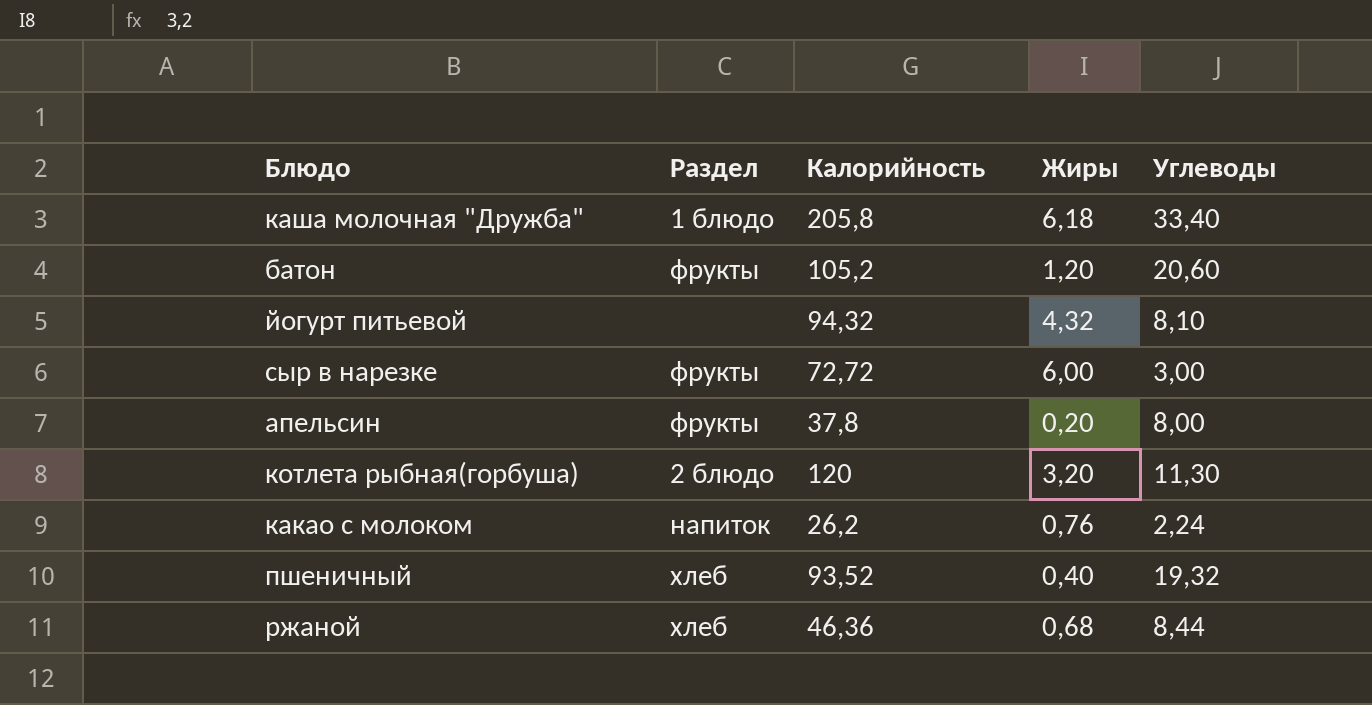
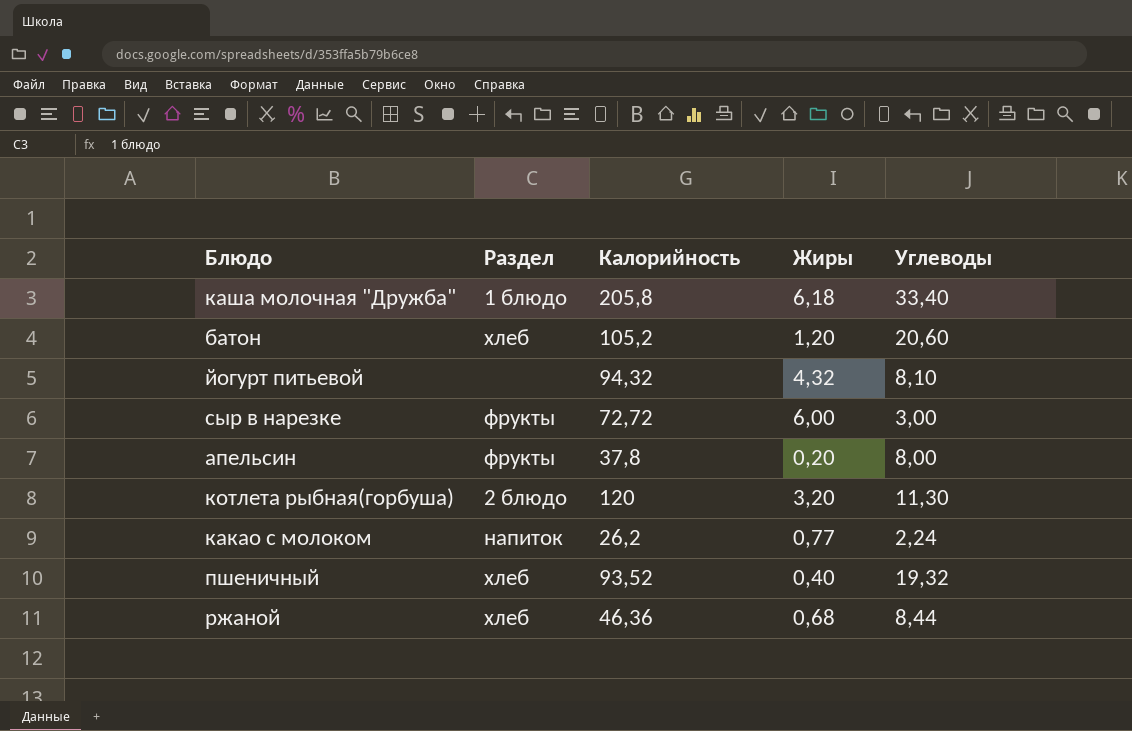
батон | Раздел: фрукты -> хлеб
какао с молоком | Жиры: 0,76 -> 0,77

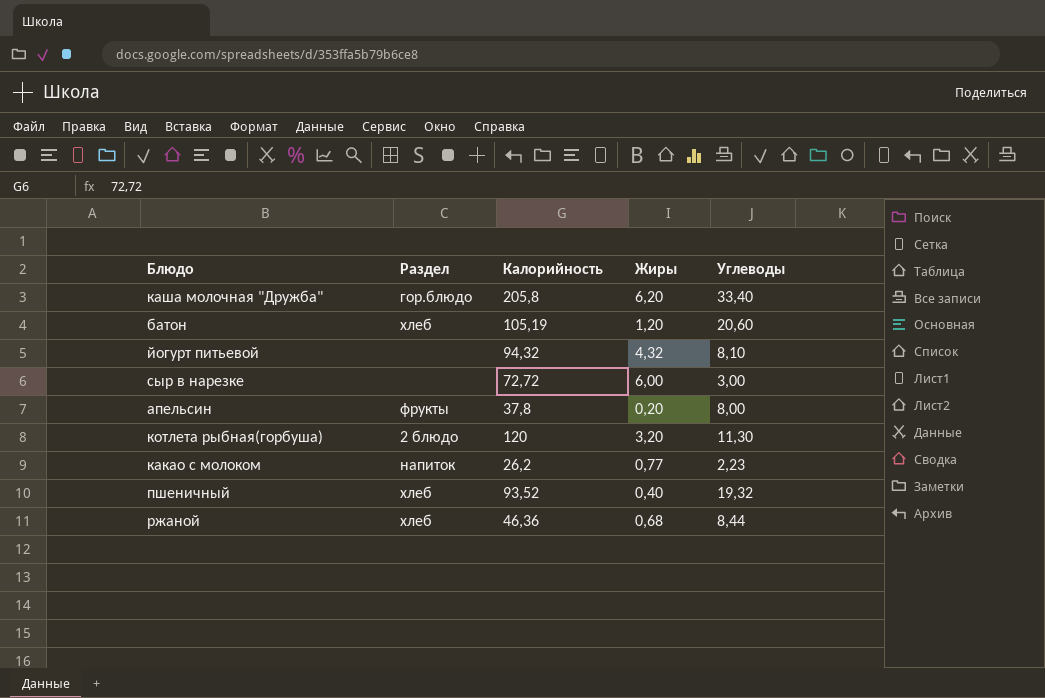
каша молочная "Дружба" | Раздел: 1 блюдо -> гор.блюдо
каша молочная "Дружба" | Жиры: 6,18 -> 6,20
батон | Калорийность: 105,2 -> 105,19
сыр в нарезке | Раздел: фрукты -> none
какао с молоком | Углеводы: 2,24 -> 2,23

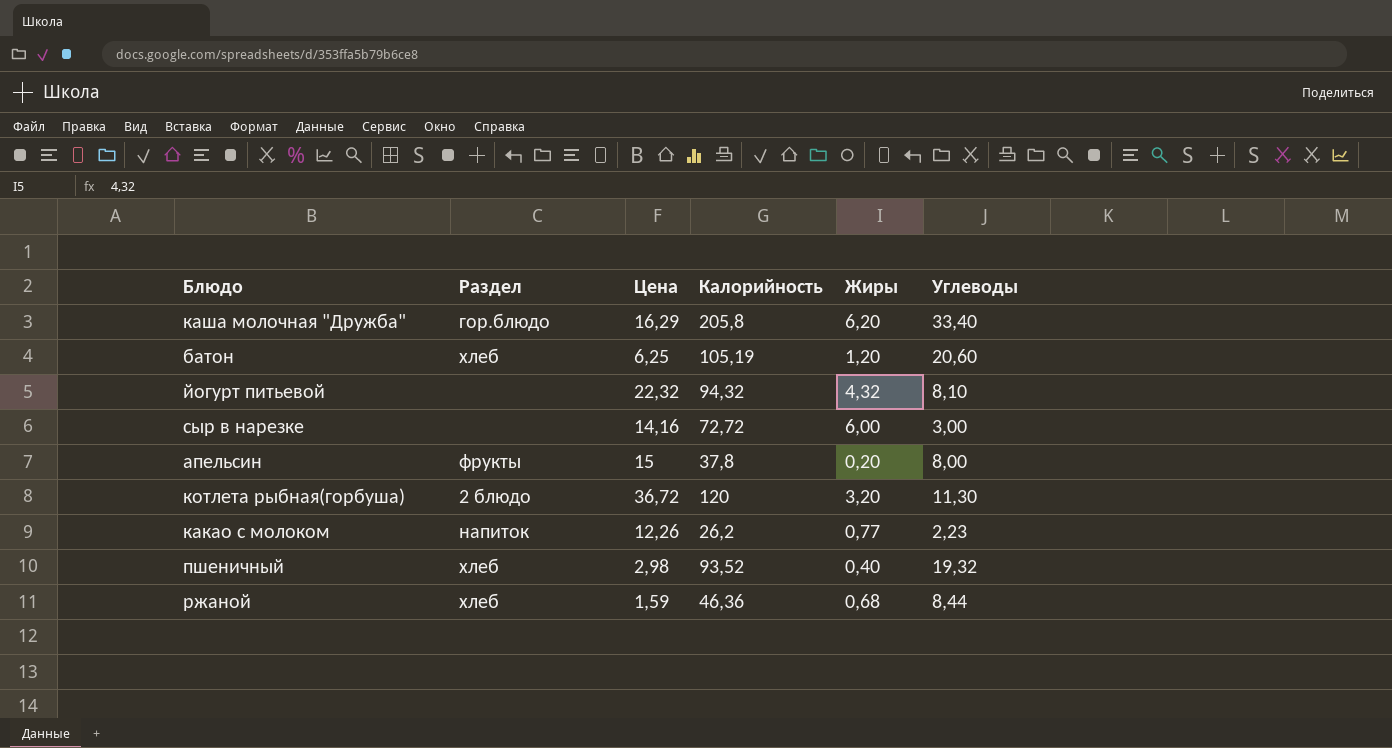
column Цена | position: none -> 3

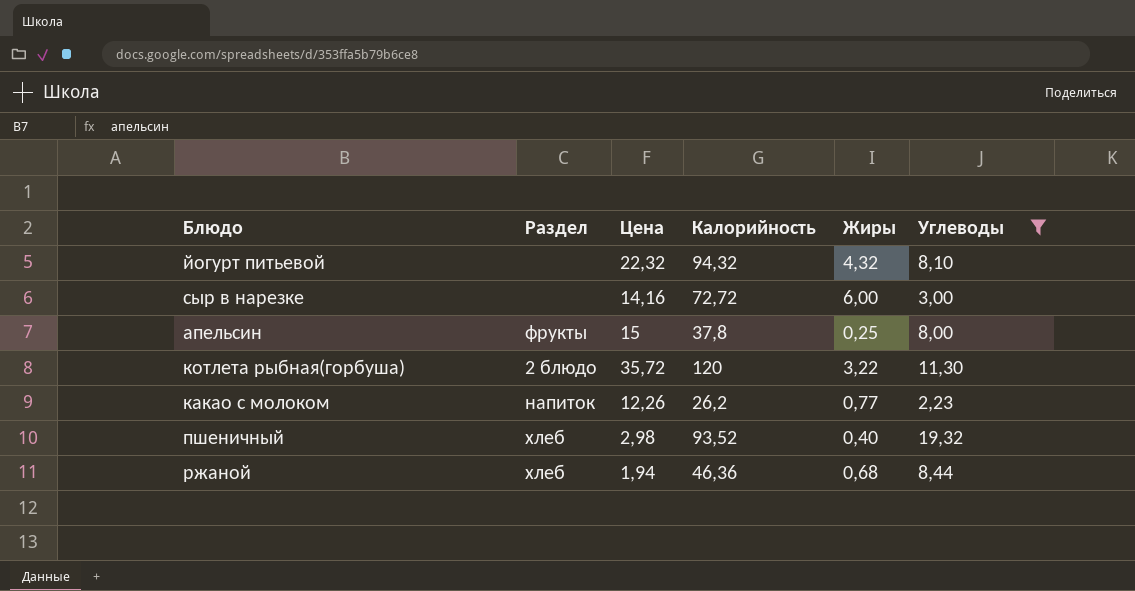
filter: none -> Углеводы <= 19,32
апельсин | Жиры: 0,20 -> 0,25
котлета рыбная(горбуша) | Цена: 36,72 -> 35,72
котлета рыбная(горбуша) | Жиры: 3,20 -> 3,22
ржаной | Цена: 1,59 -> 1,94

